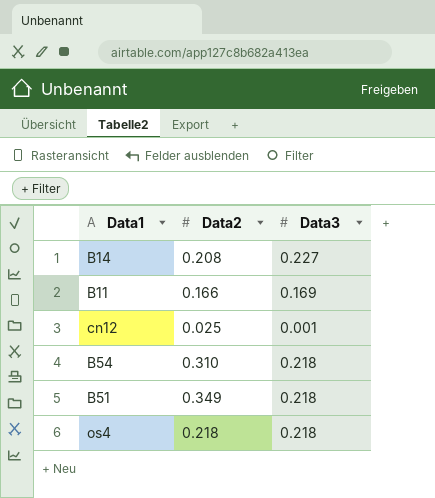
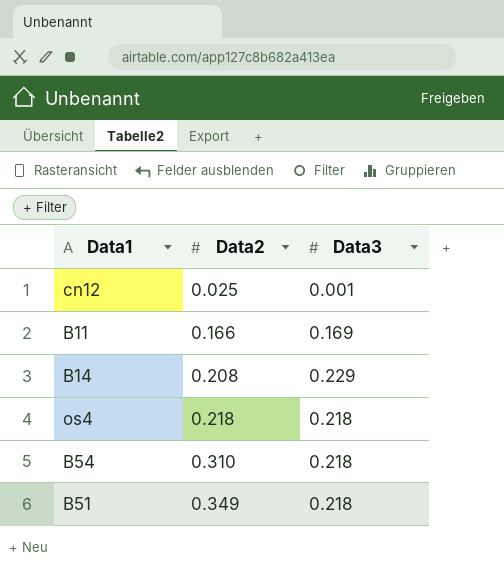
row order: none -> Data2 ascending
B14 | Data3: 0.227 -> 0.229

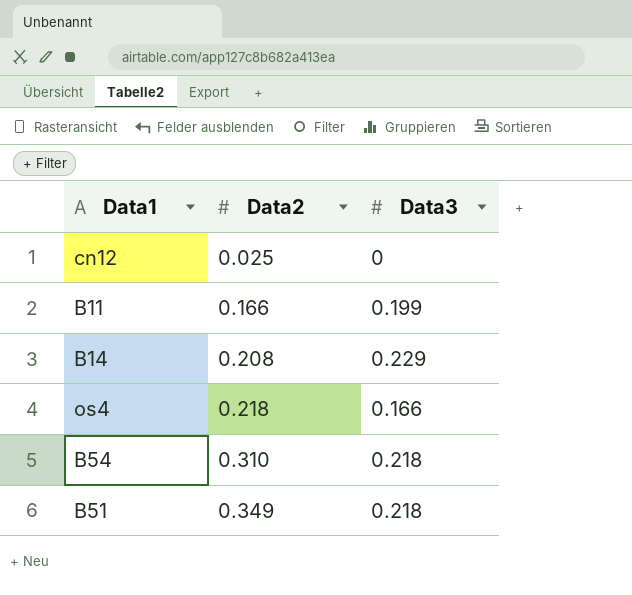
cn12 | Data3: 0.001 -> 0
B11 | Data3: 0.169 -> 0.199
os4 | Data3: 0.218 -> 0.166

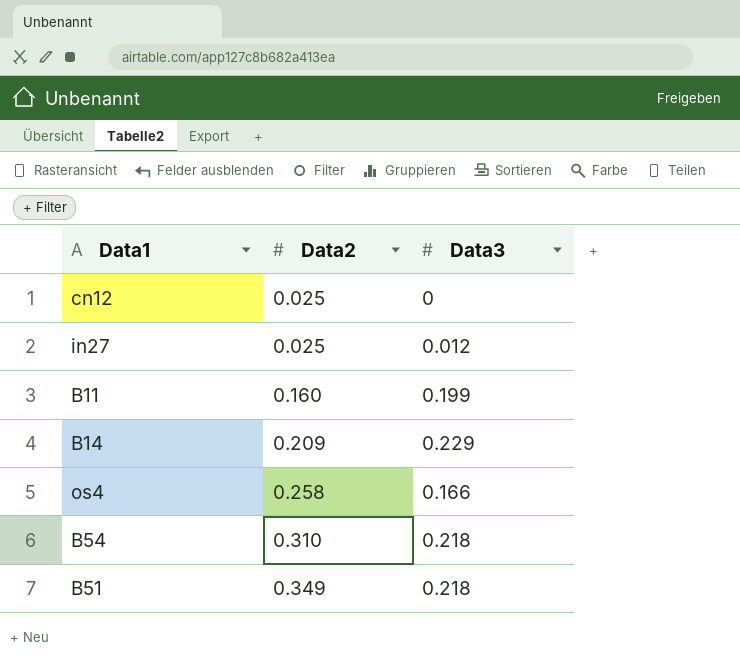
row in27: none -> 0.025 | 0.012
B11 | Data2: 0.166 -> 0.160
B14 | Data2: 0.208 -> 0.209
os4 | Data2: 0.218 -> 0.258

